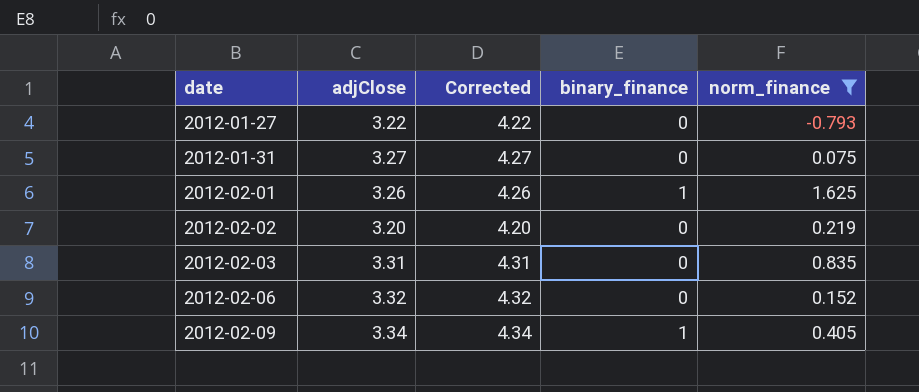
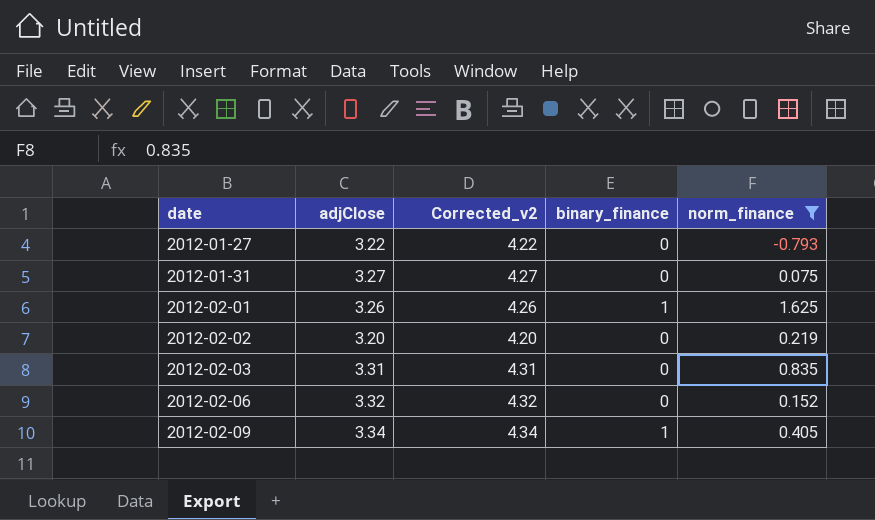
column name: Corrected -> Corrected_v2

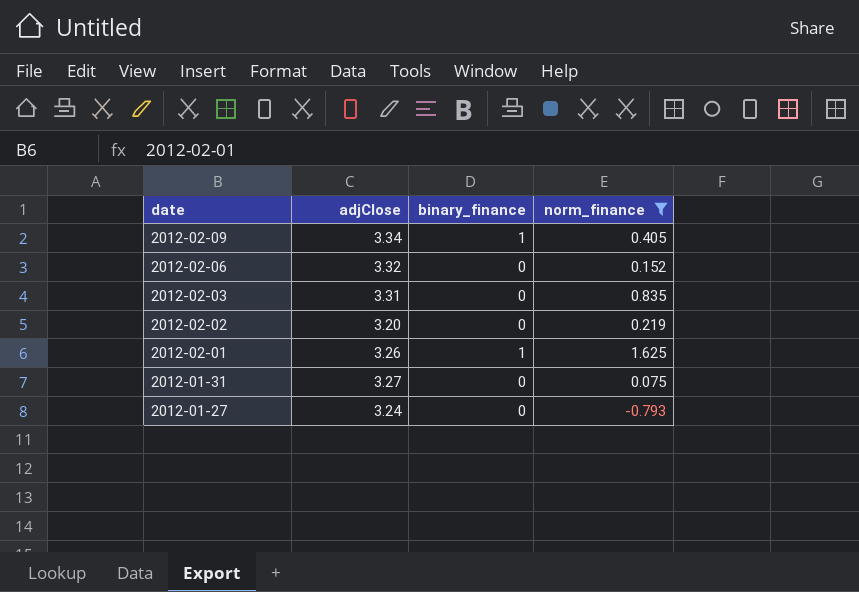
row order: date ascending -> date descending
column Corrected_v2 | formula: [adjClose] + 1 -> none
2012-01-27 | adjClose: 3.22 -> 3.24

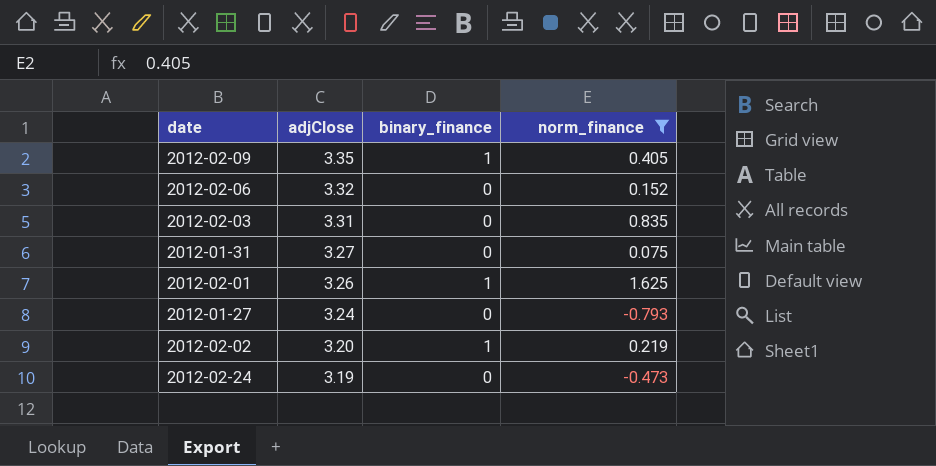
row order: date descending -> adjClose descending
2012-02-09 | adjClose: 3.34 -> 3.35
2012-02-02 | binary_finance: 0 -> 1
row 2012-02-24: none -> 3.19 | 0 | -0.473

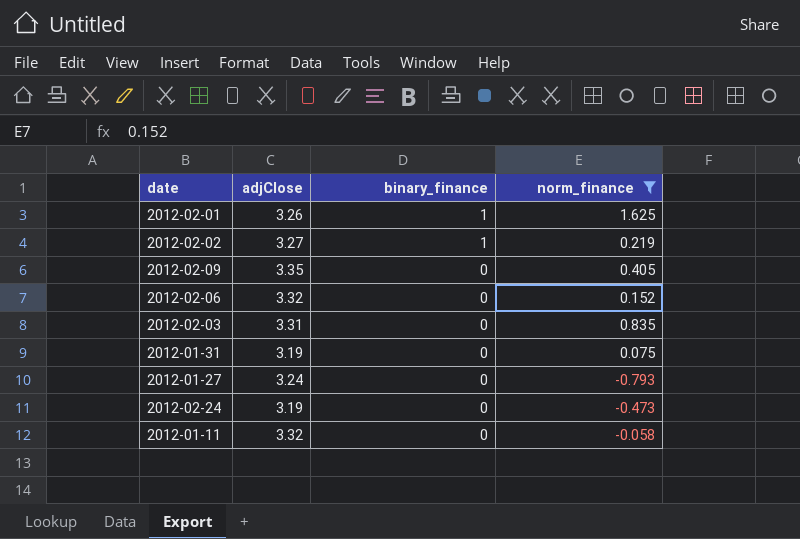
row order: adjClose descending -> binary_finance descending
2012-02-02 | adjClose: 3.20 -> 3.27
2012-02-09 | binary_finance: 1 -> 0
2012-01-31 | adjClose: 3.27 -> 3.19
row 2012-01-11: none -> 3.32 | 0 | -0.058

